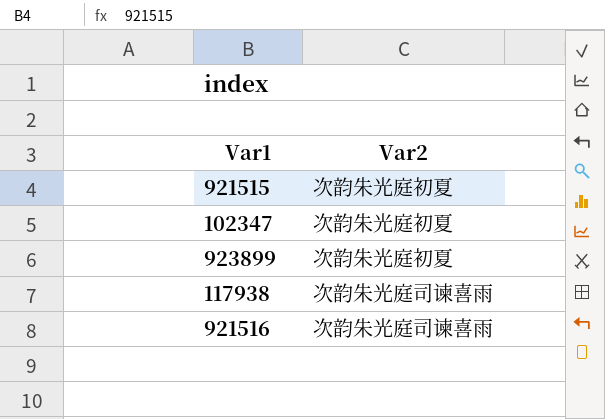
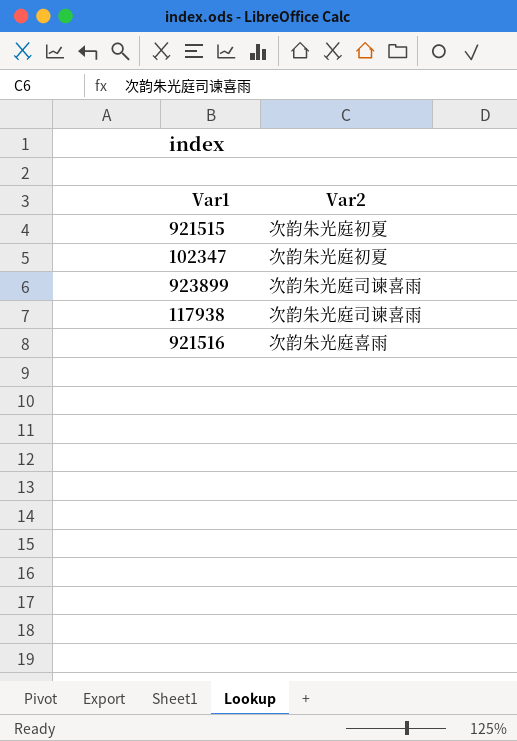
923899 | Var2: 次韵朱光庭初夏 -> 次韵朱光庭司谏喜雨
921516 | Var2: 次韵朱光庭司谏喜雨 -> 次韵朱光庭喜雨

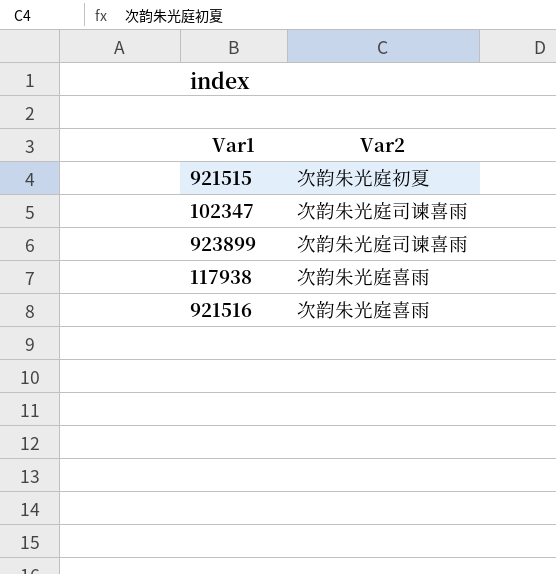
102347 | Var2: 次韵朱光庭初夏 -> 次韵朱光庭司谏喜雨
117938 | Var2: 次韵朱光庭司谏喜雨 -> 次韵朱光庭喜雨

